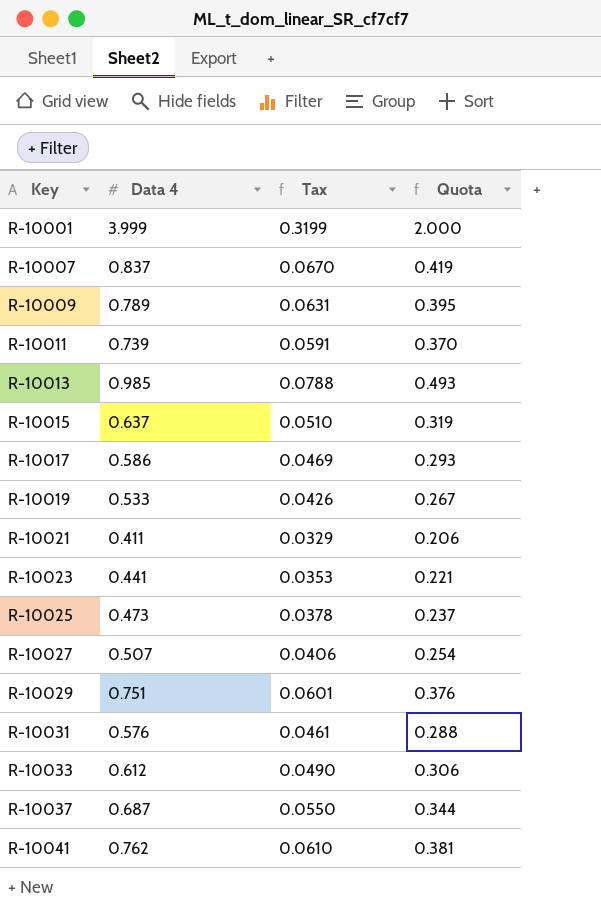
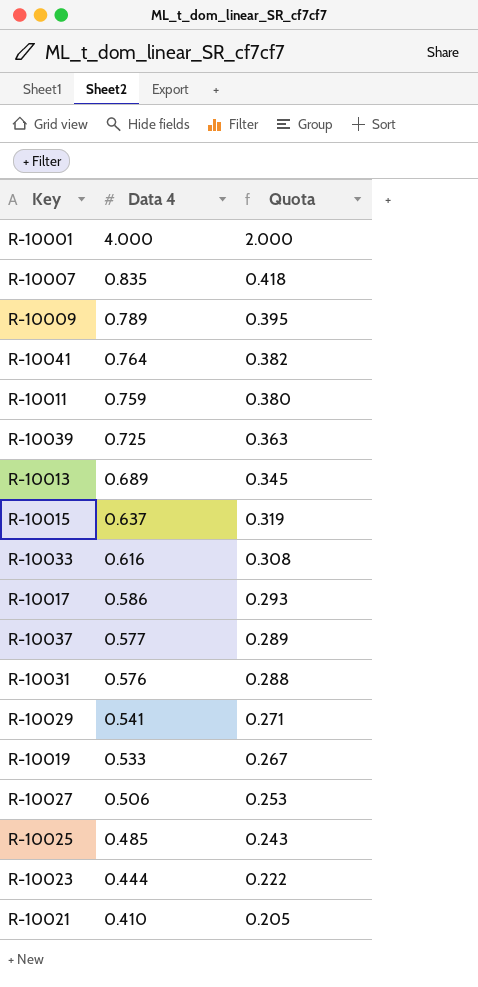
row order: Key ascending -> Data 4 descending
column Tax | formula: [Data 4] * 0.08 -> none
R-10001 | Data 4: 3.999 -> 4.000
R-10007 | Data 4: 0.837 -> 0.835
R-10007 | Quota: 0.419 -> 0.418
R-10041 | Data 4: 0.762 -> 0.764
R-10041 | Quota: 0.381 -> 0.382
R-10011 | Data 4: 0.739 -> 0.759
R-10011 | Quota: 0.370 -> 0.380
row R-10039: none -> 0.725 | 0.363
R-10013 | Data 4: 0.985 -> 0.689
R-10013 | Quota: 0.493 -> 0.345
R-10033 | Data 4: 0.612 -> 0.616
R-10033 | Quota: 0.306 -> 0.308
R-10037 | Data 4: 0.687 -> 0.577
R-10037 | Quota: 0.344 -> 0.289
R-10029 | Data 4: 0.751 -> 0.541
R-10029 | Quota: 0.376 -> 0.271
R-10027 | Data 4: 0.507 -> 0.506
R-10027 | Quota: 0.254 -> 0.253
R-10025 | Data 4: 0.473 -> 0.485
R-10025 | Quota: 0.237 -> 0.243
R-10023 | Data 4: 0.441 -> 0.444
R-10023 | Quota: 0.221 -> 0.222
R-10021 | Data 4: 0.411 -> 0.410
R-10021 | Quota: 0.206 -> 0.205

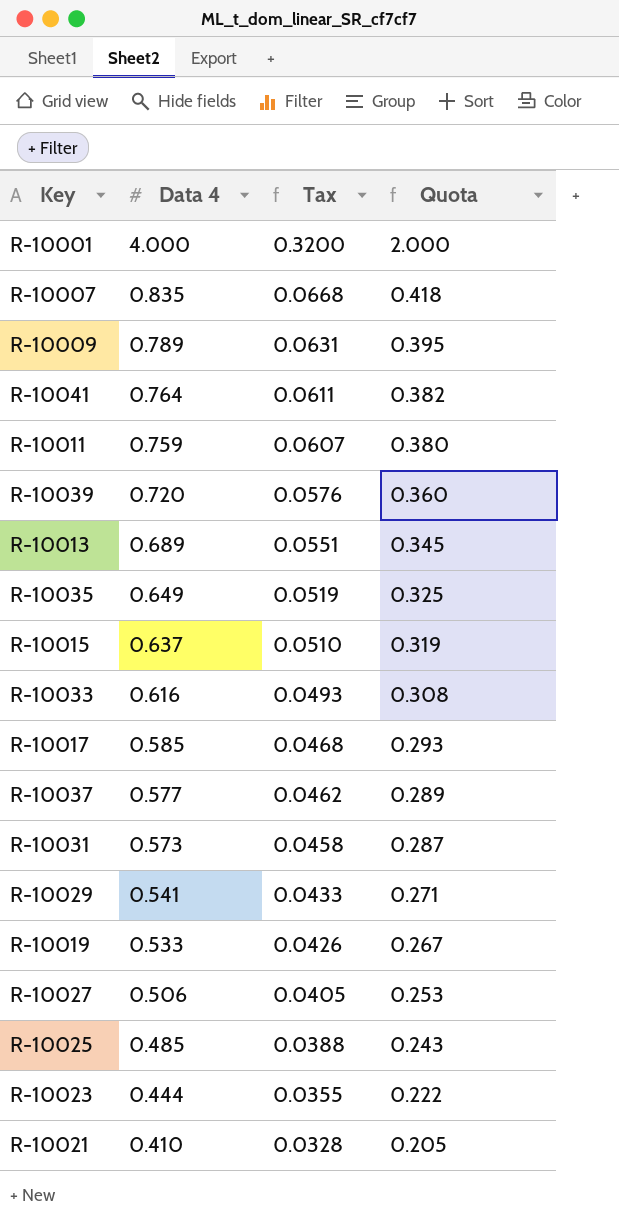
column Tax | formula: none -> [Data 4] * 0.08
R-10039 | Data 4: 0.725 -> 0.720
R-10039 | Quota: 0.363 -> 0.360
row R-10035: none -> 0.649 | 0.0519 | 0.325
R-10017 | Data 4: 0.586 -> 0.585
R-10031 | Data 4: 0.576 -> 0.573
R-10031 | Quota: 0.288 -> 0.287

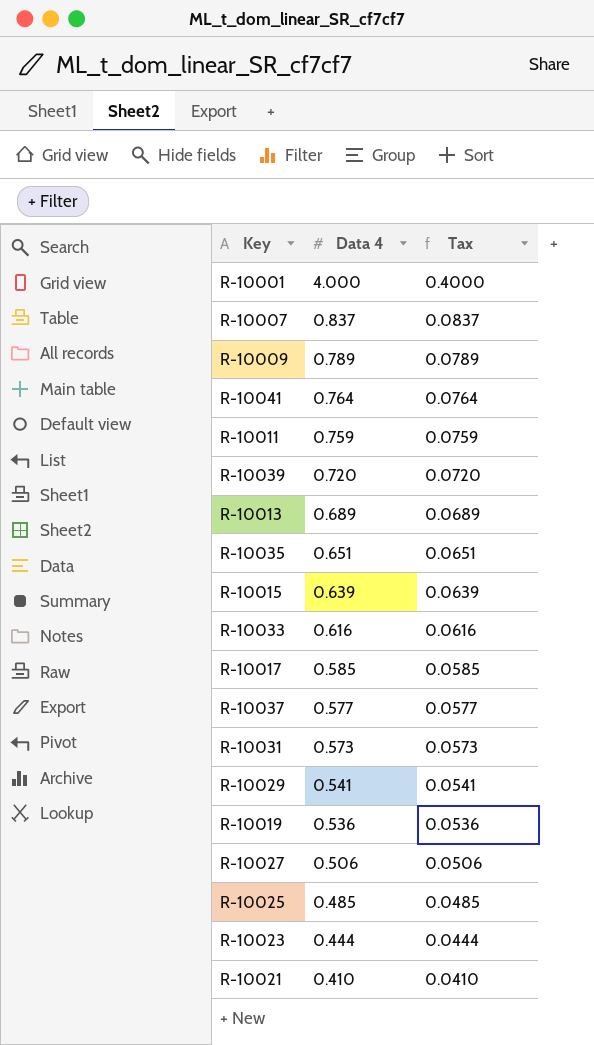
column Quota | formula: [Data 4] * 0.5 -> none
column Tax | formula: [Data 4] * 0.08 -> [Data 4] * 0.1
R-10007 | Data 4: 0.835 -> 0.837
R-10035 | Data 4: 0.649 -> 0.651
R-10015 | Data 4: 0.637 -> 0.639
R-10019 | Data 4: 0.533 -> 0.536

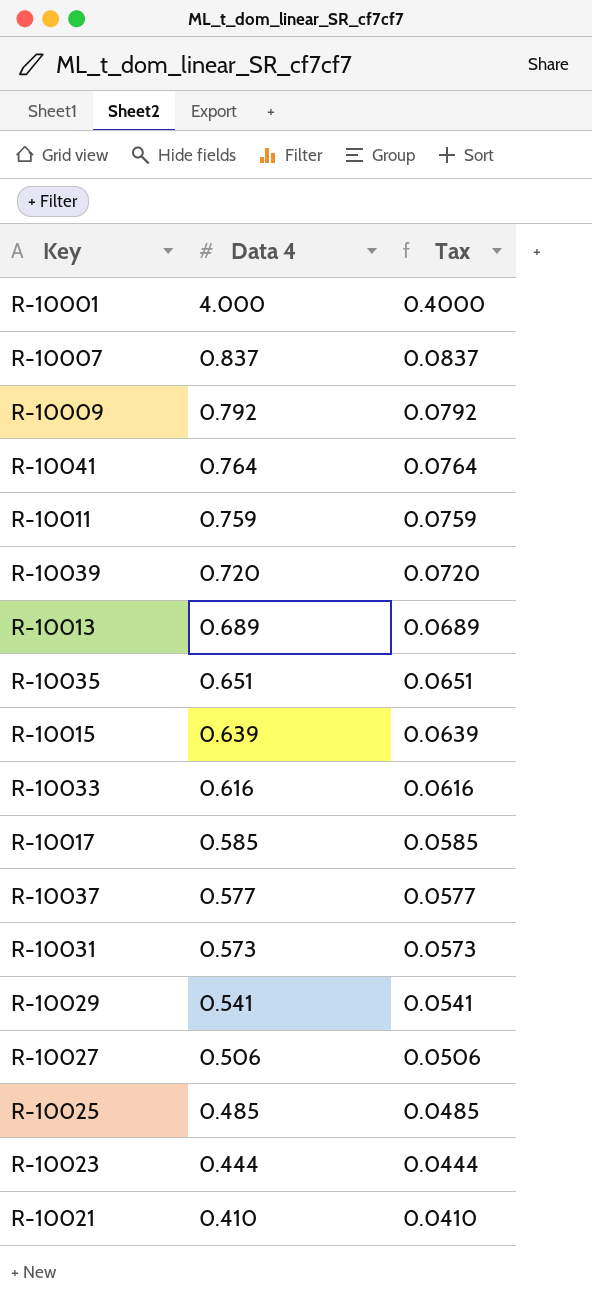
row R-10019: 0.536 | 0.0536 -> none
R-10009 | Data 4: 0.789 -> 0.792
R-10009 | Tax: 0.0789 -> 0.0792

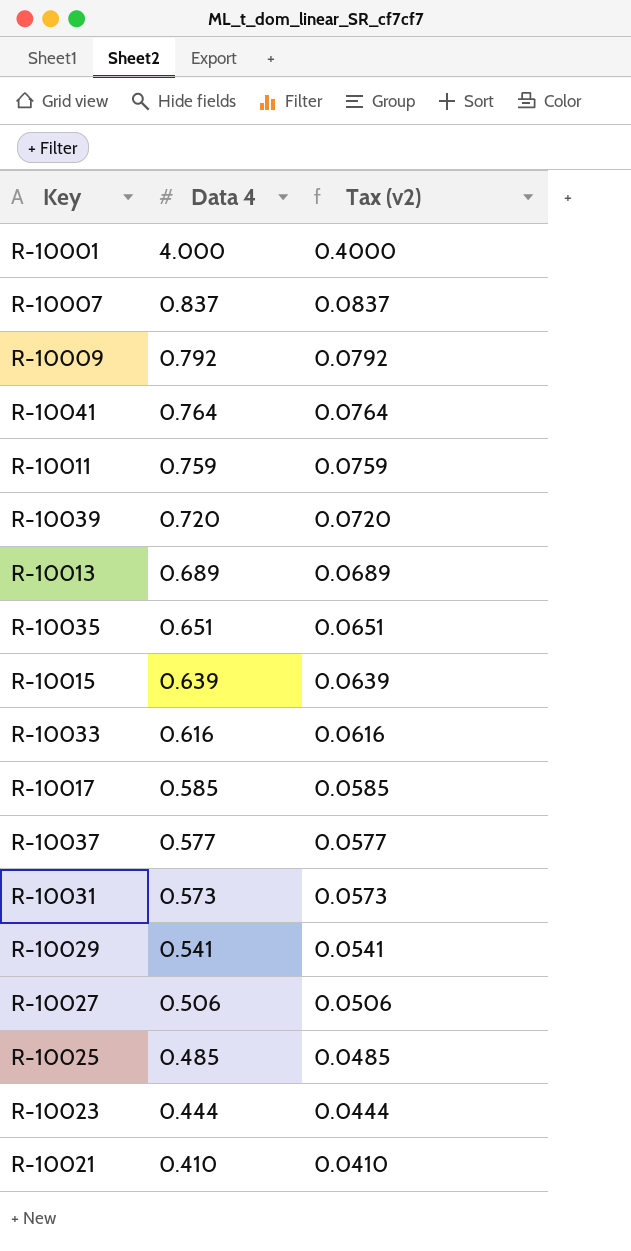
column name: Tax -> Tax (v2)

